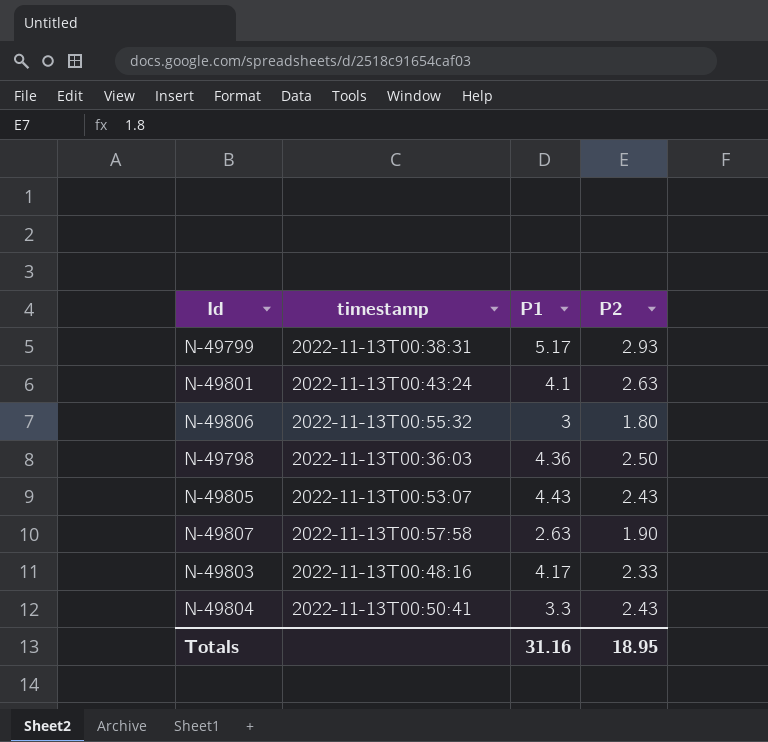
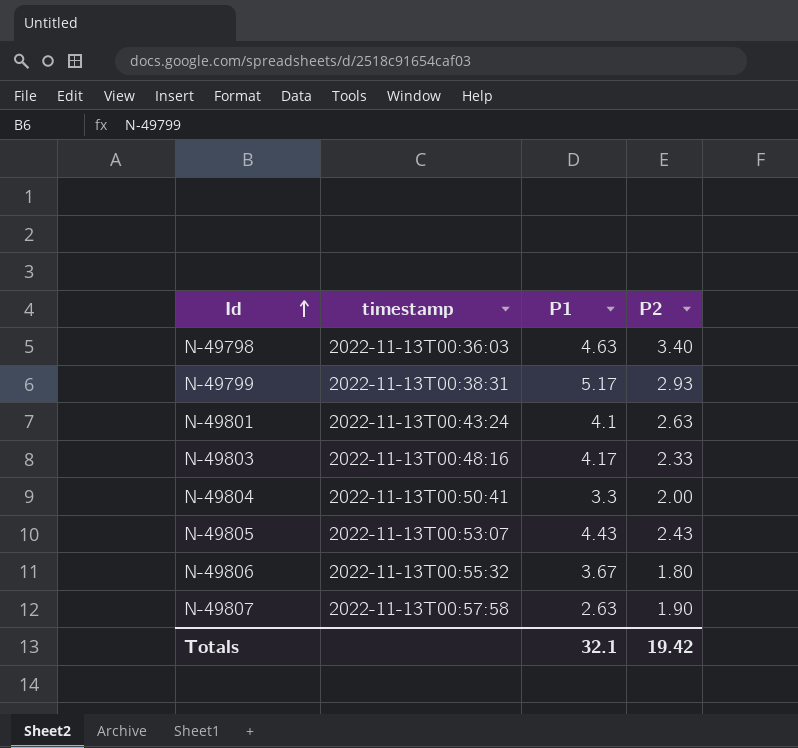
row order: none -> Id ascending
N-49798 | P1: 4.36 -> 4.63
N-49798 | P2: 2.50 -> 3.40
N-49804 | P2: 2.43 -> 2.00
N-49806 | P1: 3 -> 3.67
Totals | P1: 31.16 -> 32.1
Totals | P2: 18.95 -> 19.42

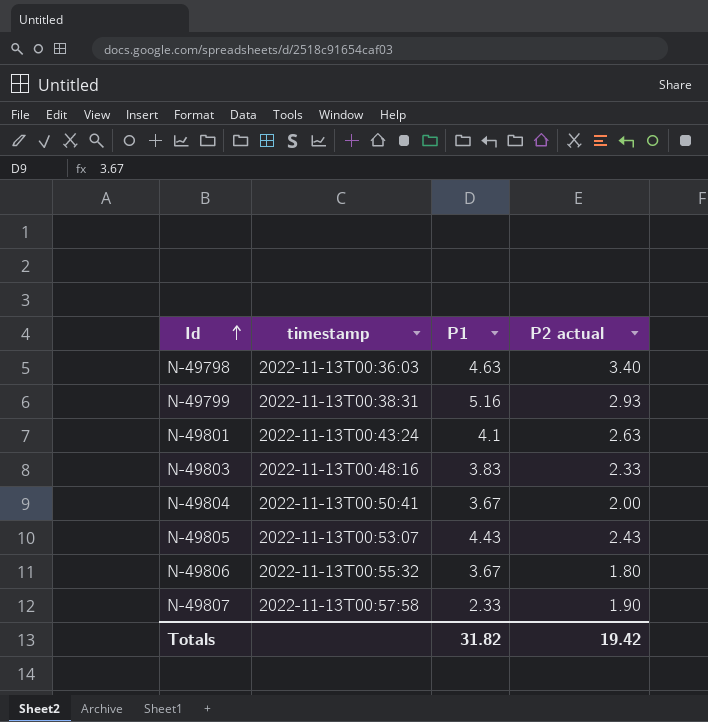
column name: P2 -> P2 actual
N-49799 | P1: 5.17 -> 5.16
N-49803 | P1: 4.17 -> 3.83
N-49804 | P1: 3.3 -> 3.67
N-49807 | P1: 2.63 -> 2.33
Totals | P1: 32.1 -> 31.82

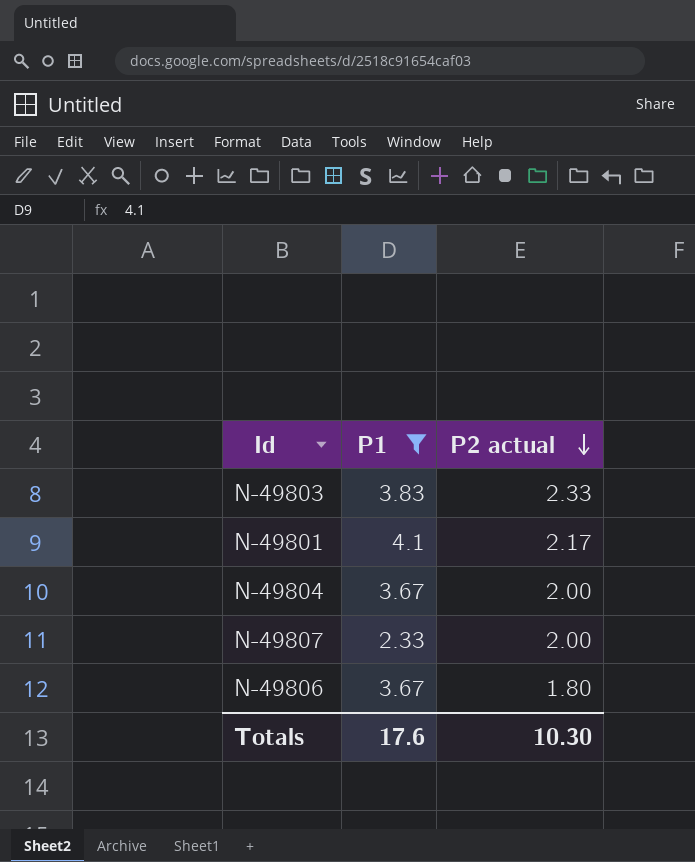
filter: none -> P1 <= 4.1
row order: Id ascending -> P2 actual descending
column timestamp | position: 2 -> none
N-49801 | P2 actual: 2.63 -> 2.17
N-49807 | P2 actual: 1.90 -> 2.00
Totals | P1: 31.82 -> 17.6
Totals | P2 actual: 19.42 -> 10.30

